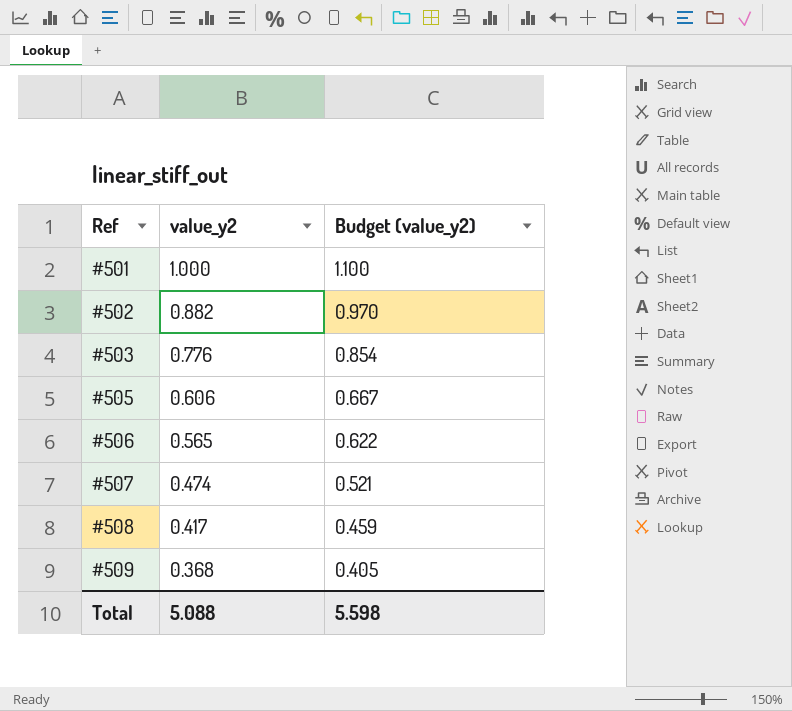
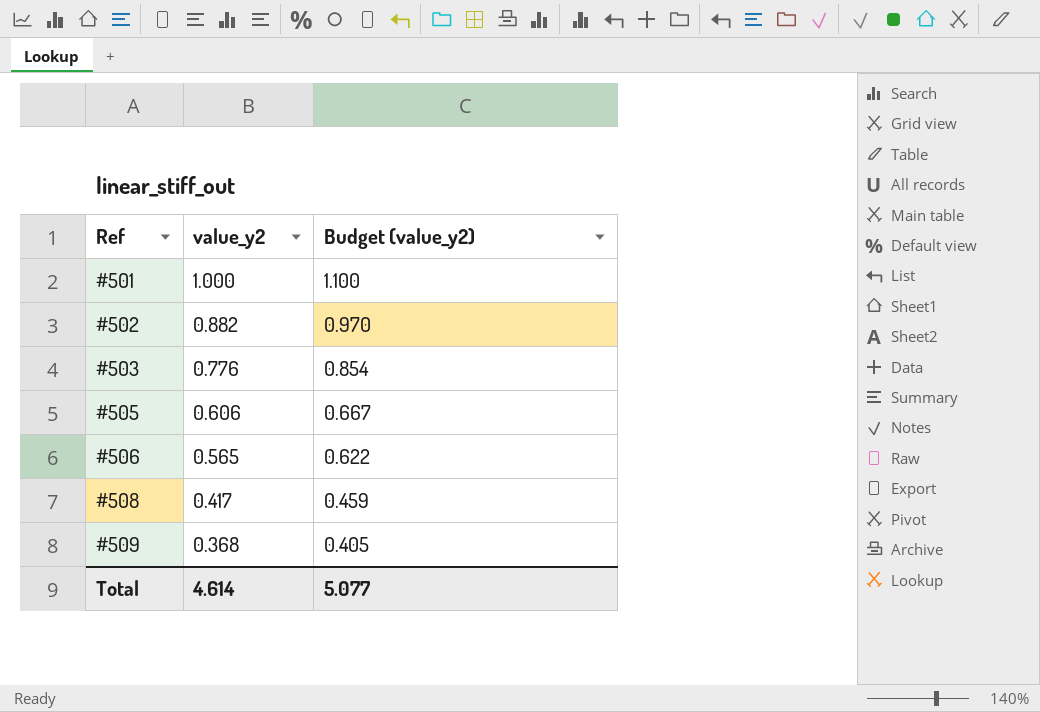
row #507: 0.474 | 0.521 -> none
Total | value_y2: 5.088 -> 4.614
Total | Budget (value_y2): 5.598 -> 5.077

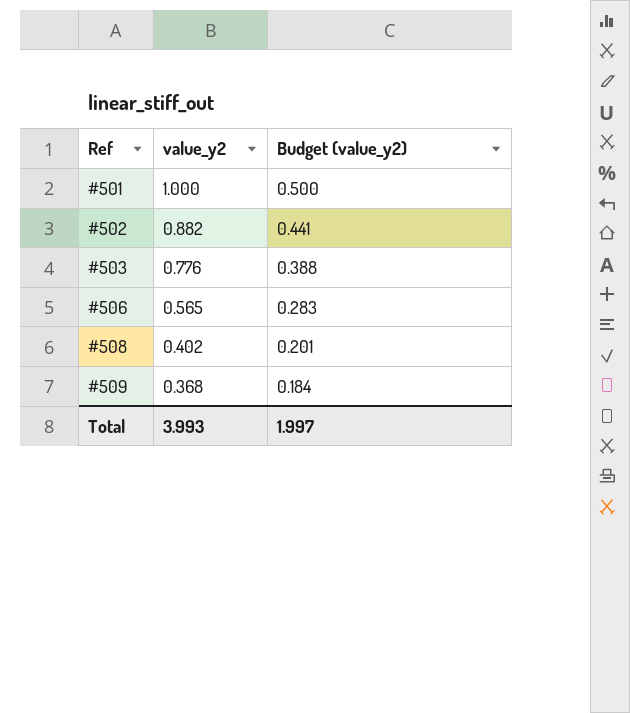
column Budget (value_y2) | formula: [value_y2] * 1.1 -> [value_y2] * 0.5
row #505: 0.606 | 0.667 -> none
#508 | value_y2: 0.417 -> 0.402
Total | value_y2: 4.614 -> 3.993
Total | Budget (value_y2): 5.077 -> 1.997

